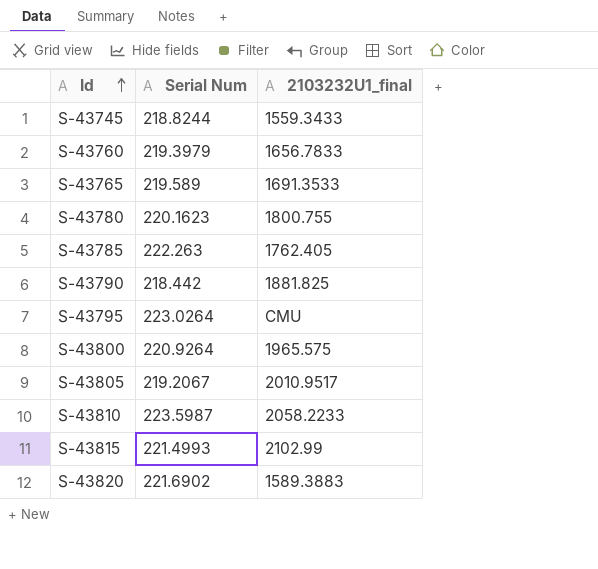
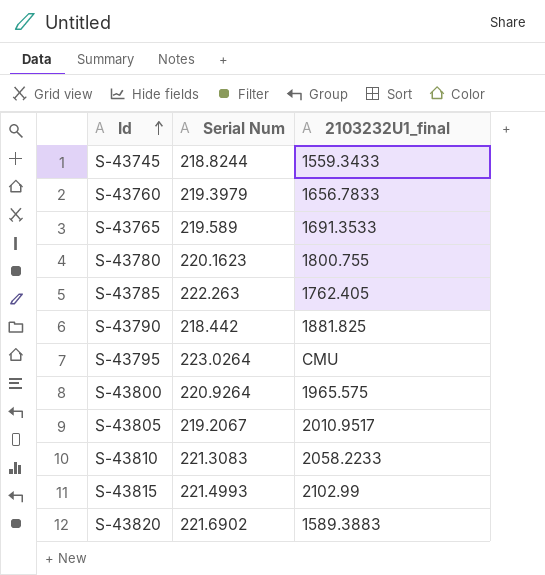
S-43810 | Serial Num: 223.5987 -> 221.3083

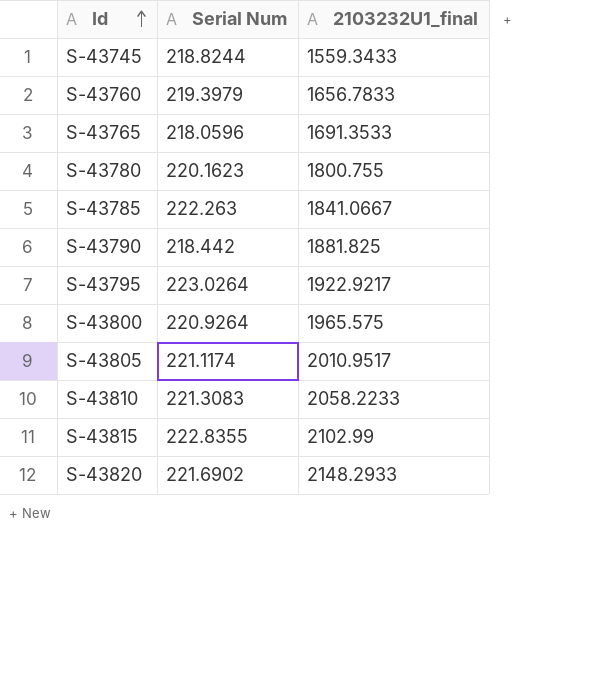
S-43765 | Serial Num: 219.589 -> 218.0596
S-43785 | 2103232U1_final: 1762.405 -> 1841.0667
S-43795 | 2103232U1_final: CMU -> 1922.9217
S-43805 | Serial Num: 219.2067 -> 221.1174
S-43815 | Serial Num: 221.4993 -> 222.8355
S-43820 | 2103232U1_final: 1589.3883 -> 2148.2933

